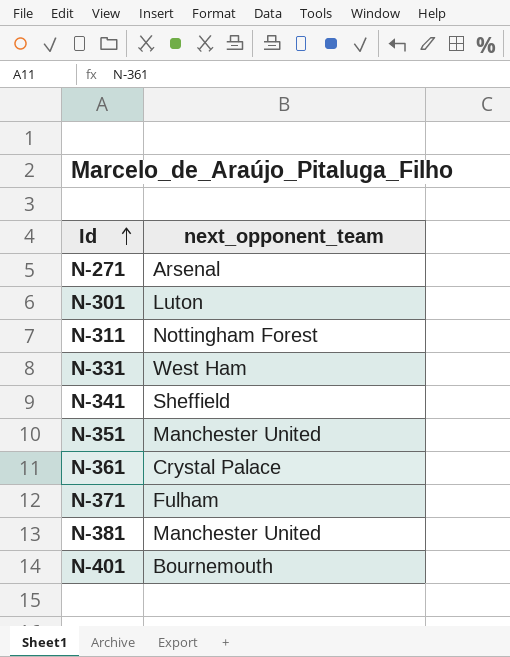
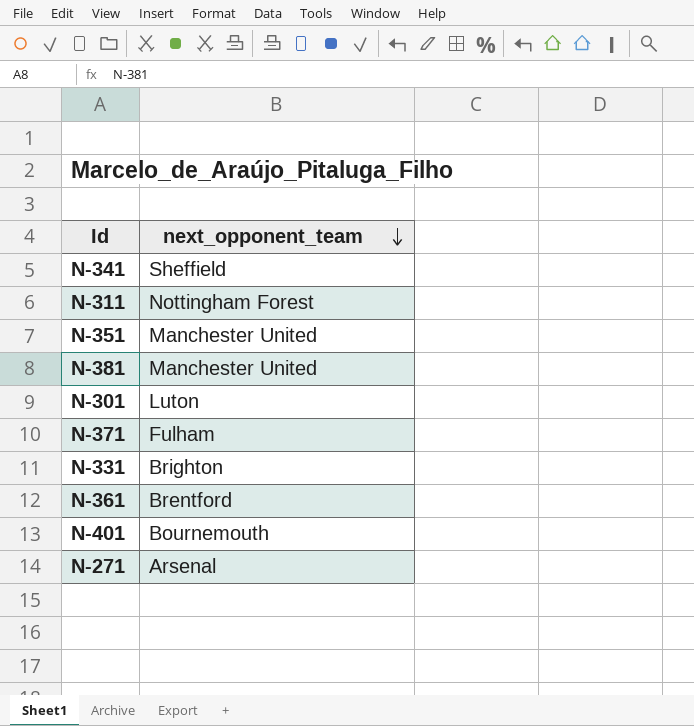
row order: Id ascending -> next_opponent_team descending
N-331 | next_opponent_team: West Ham -> Brighton
N-361 | next_opponent_team: Crystal Palace -> Brentford

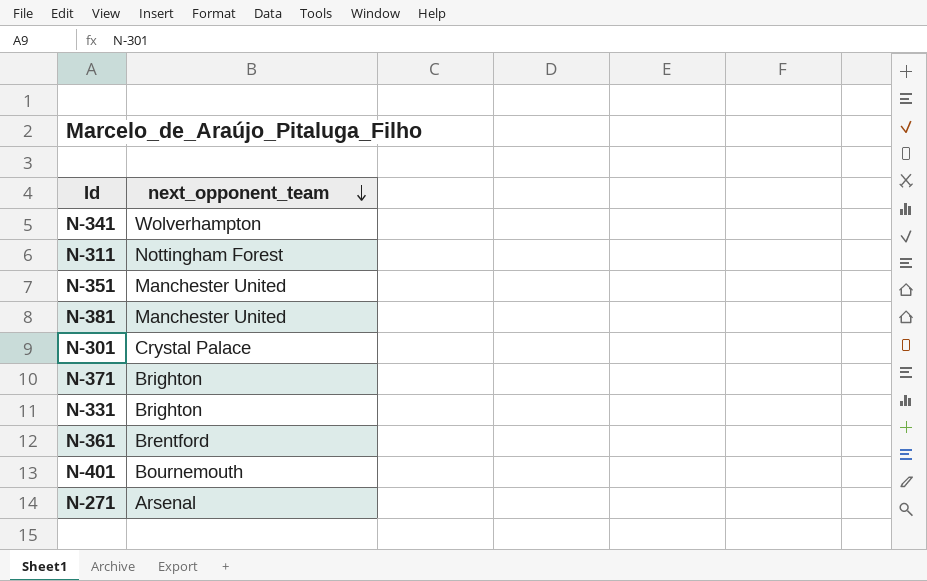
N-341 | next_opponent_team: Sheffield -> Wolverhampton
N-301 | next_opponent_team: Luton -> Crystal Palace
N-371 | next_opponent_team: Fulham -> Brighton

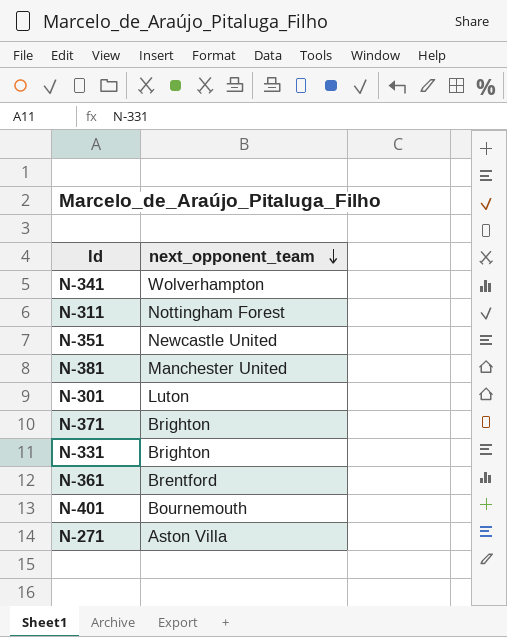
N-351 | next_opponent_team: Manchester United -> Newcastle United
N-301 | next_opponent_team: Crystal Palace -> Luton
N-271 | next_opponent_team: Arsenal -> Aston Villa

